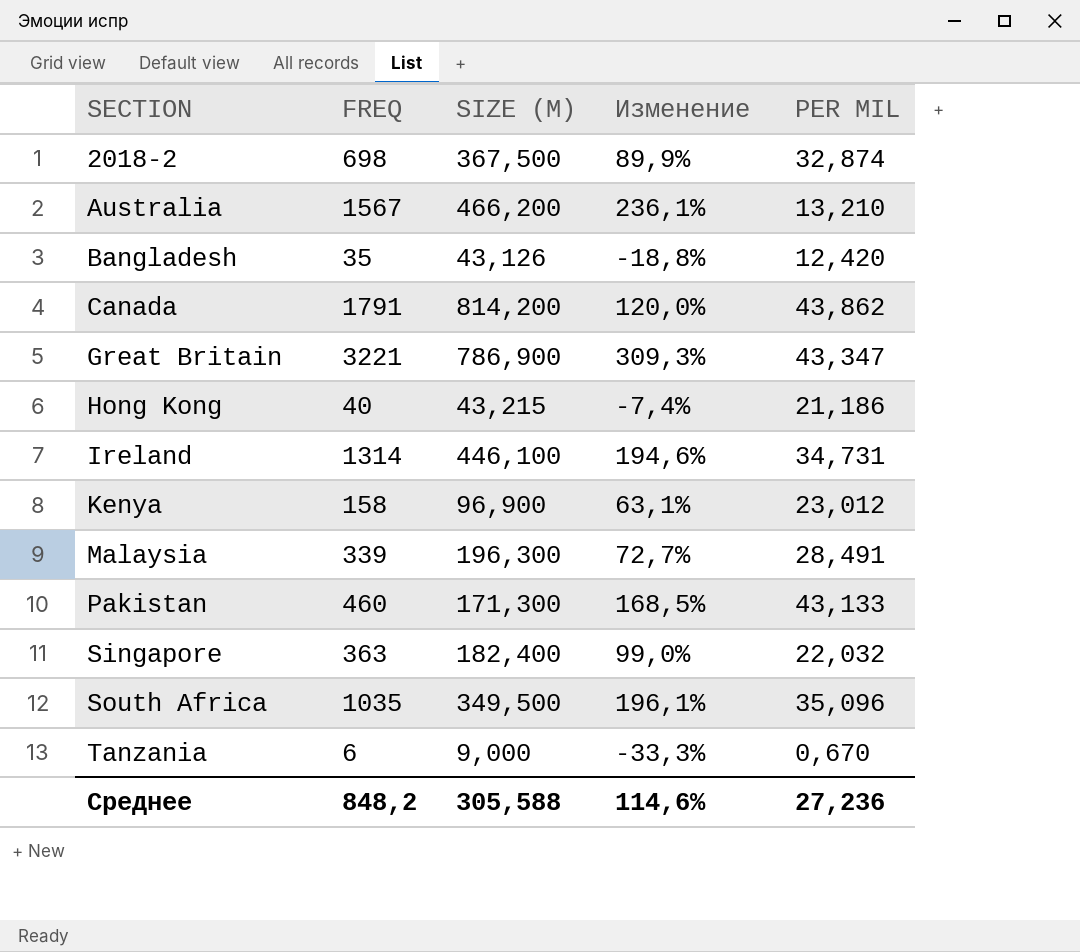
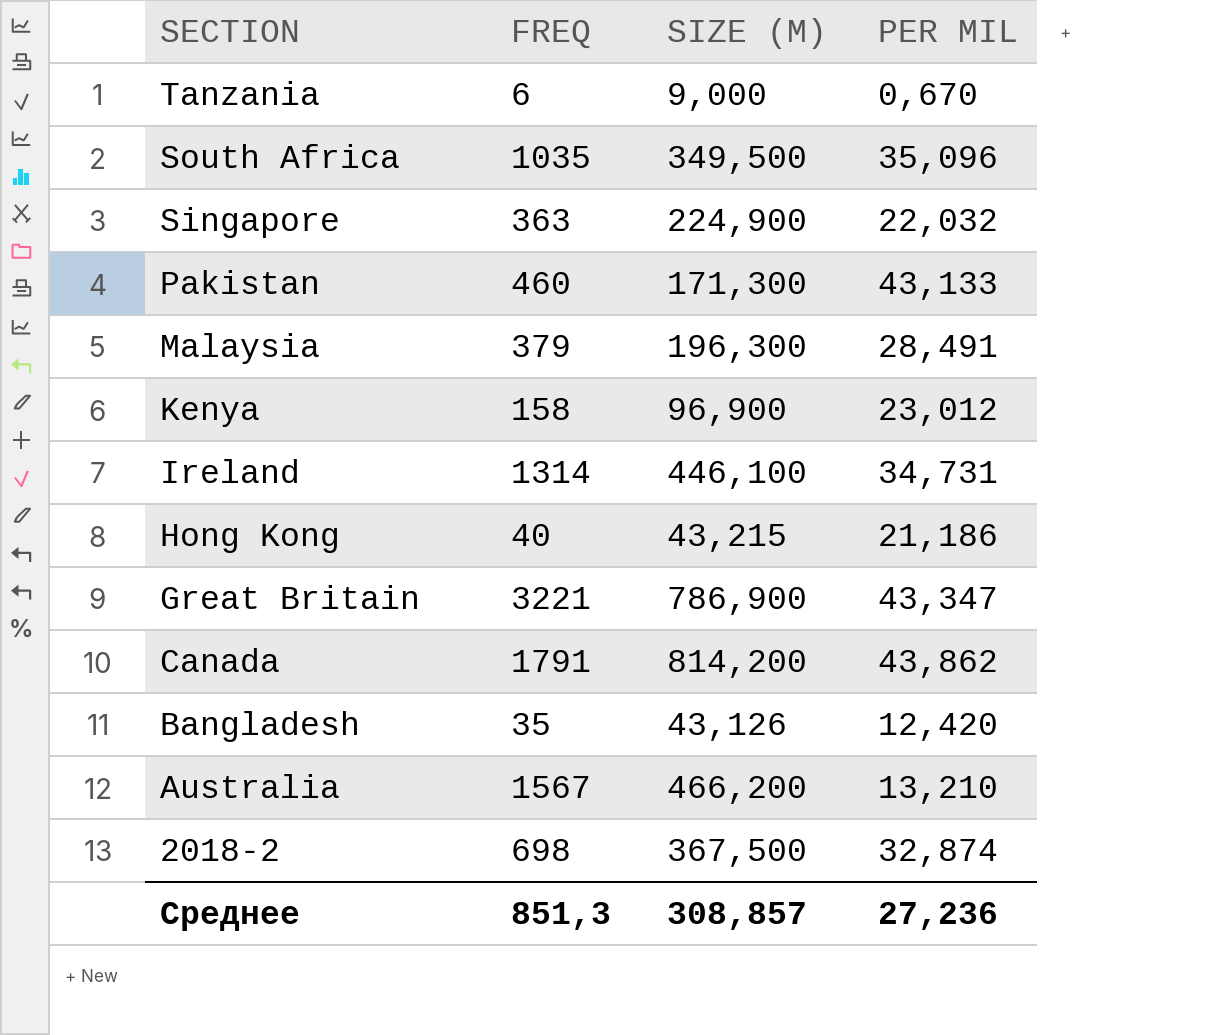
row order: SECTION ascending -> SECTION descending
column Изменение | formula: ([FREQ] - [SIZE (M)]) / [SIZE (M)] -> none
Singapore | SIZE (M): 182,400 -> 224,900
Malaysia | FREQ: 339 -> 379
Среднее | FREQ: 848,2 -> 851,3
Среднее | SIZE (M): 305,588 -> 308,857

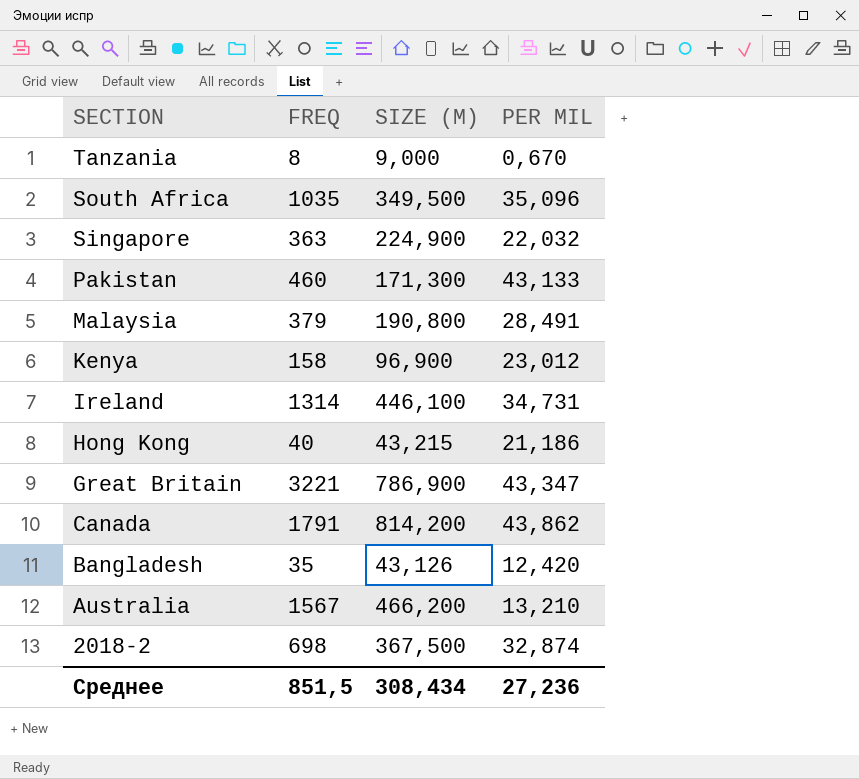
Tanzania | FREQ: 6 -> 8
Malaysia | SIZE (M): 196,300 -> 190,800
Среднее | FREQ: 851,3 -> 851,5
Среднее | SIZE (M): 308,857 -> 308,434

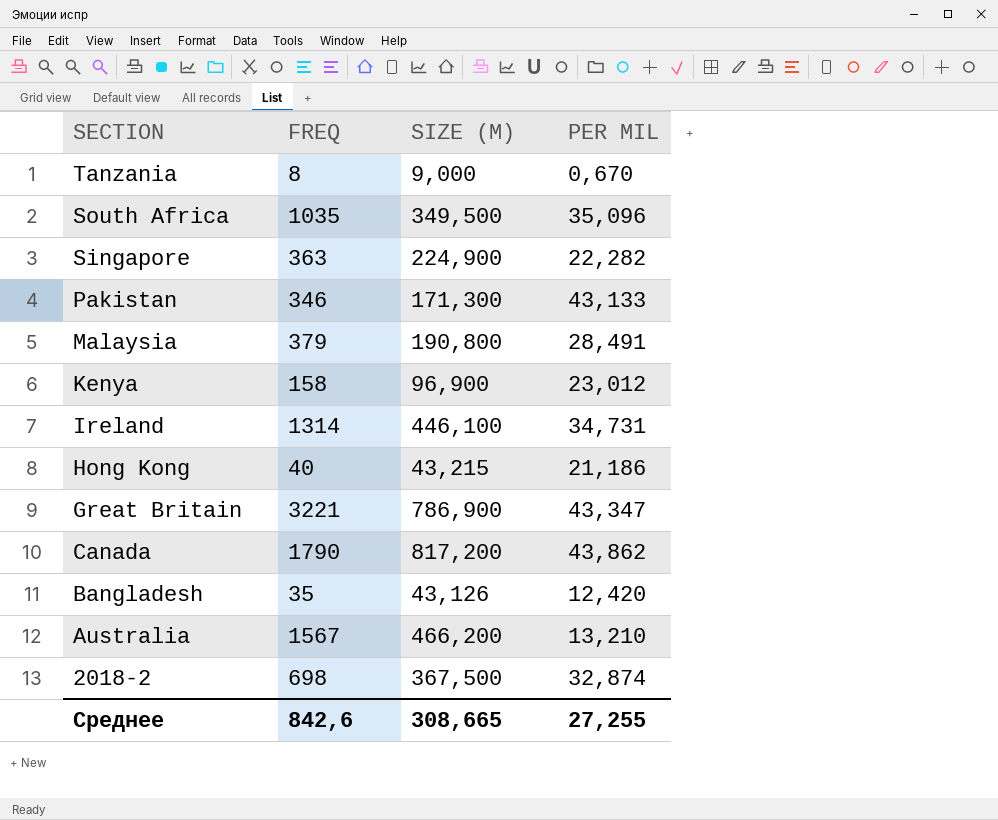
Singapore | PER MIL: 22,032 -> 22,282
Pakistan | FREQ: 460 -> 346
Canada | FREQ: 1791 -> 1790
Canada | SIZE (M): 814,200 -> 817,200
Среднее | FREQ: 851,5 -> 842,6
Среднее | SIZE (M): 308,434 -> 308,665
Среднее | PER MIL: 27,236 -> 27,255

